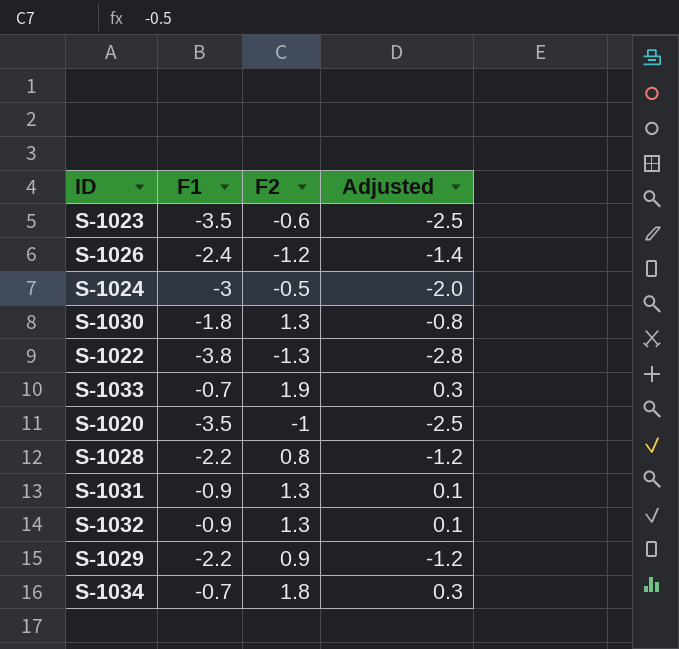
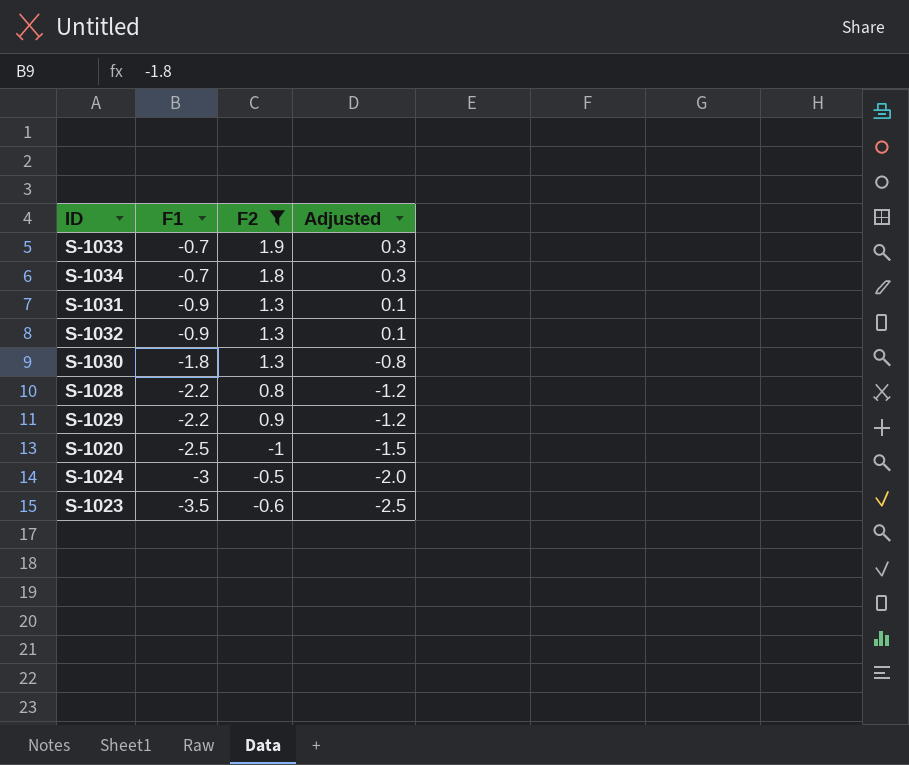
filter: none -> F2 >= -1
row order: none -> F1 descending
S-1020 | F1: -3.5 -> -2.5
S-1020 | Adjusted: -2.5 -> -1.5

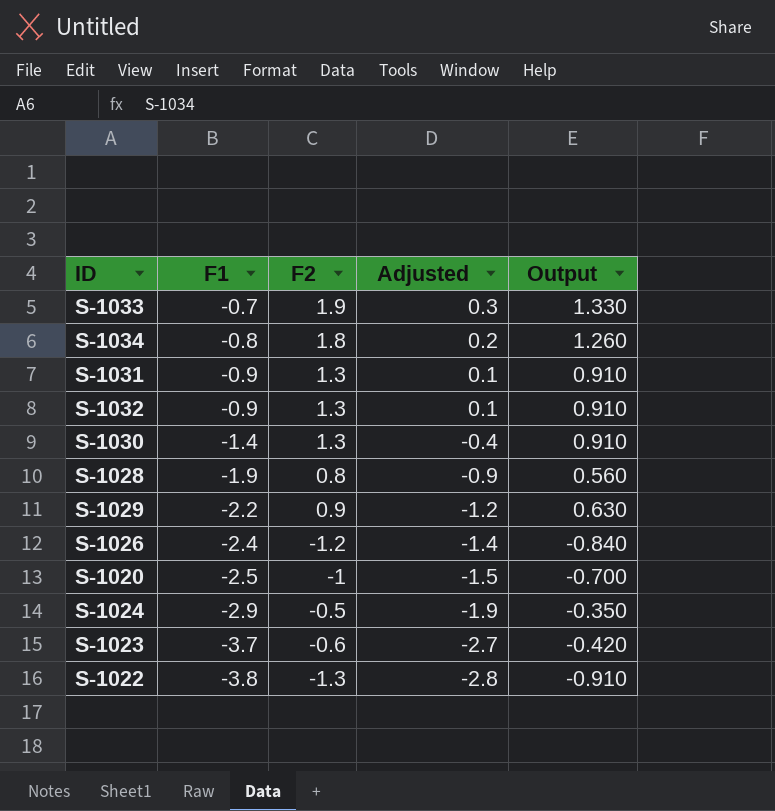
filter: F2 >= -1 -> none
column Output | formula: none -> [F2] * 0.7
S-1034 | F1: -0.7 -> -0.8
S-1034 | Adjusted: 0.3 -> 0.2
S-1030 | F1: -1.8 -> -1.4
S-1030 | Adjusted: -0.8 -> -0.4
S-1028 | F1: -2.2 -> -1.9
S-1028 | Adjusted: -1.2 -> -0.9
S-1024 | F1: -3 -> -2.9
S-1024 | Adjusted: -2.0 -> -1.9
S-1023 | F1: -3.5 -> -3.7
S-1023 | Adjusted: -2.5 -> -2.7

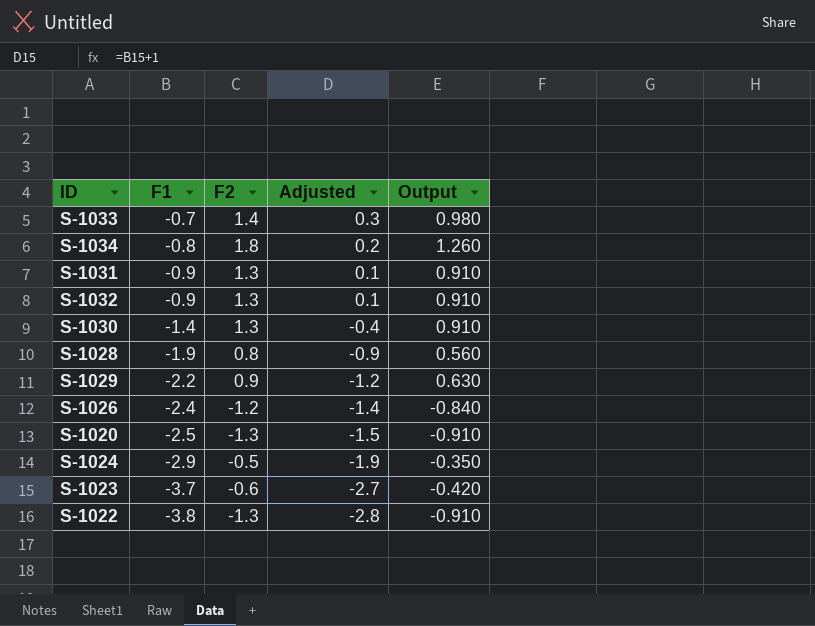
S-1033 | F2: 1.9 -> 1.4
S-1033 | Output: 1.330 -> 0.980
S-1020 | F2: -1 -> -1.3
S-1020 | Output: -0.700 -> -0.910

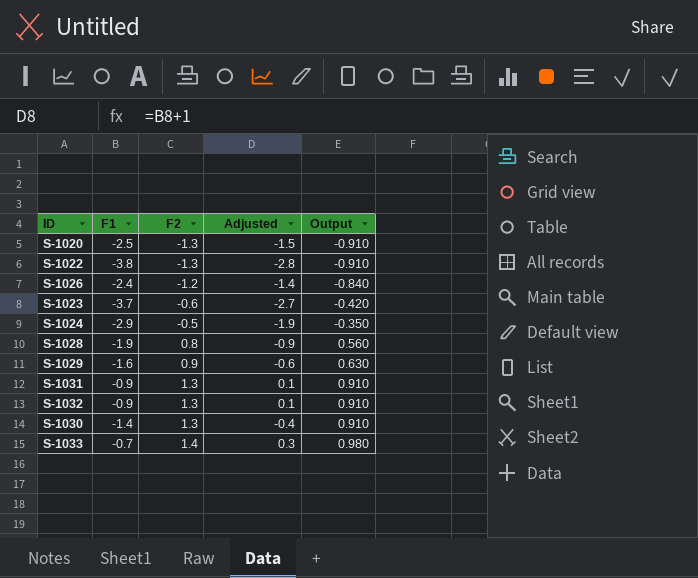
row order: F1 descending -> F2 ascending
row S-1034: -0.8 | 1.8 | 0.2 | 1.260 -> none
S-1029 | F1: -2.2 -> -1.6
S-1029 | Adjusted: -1.2 -> -0.6

